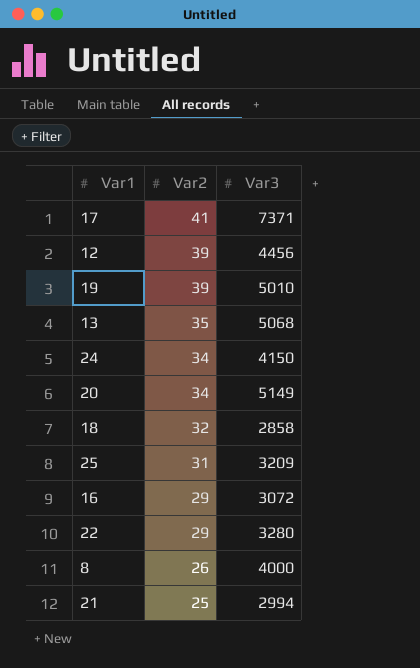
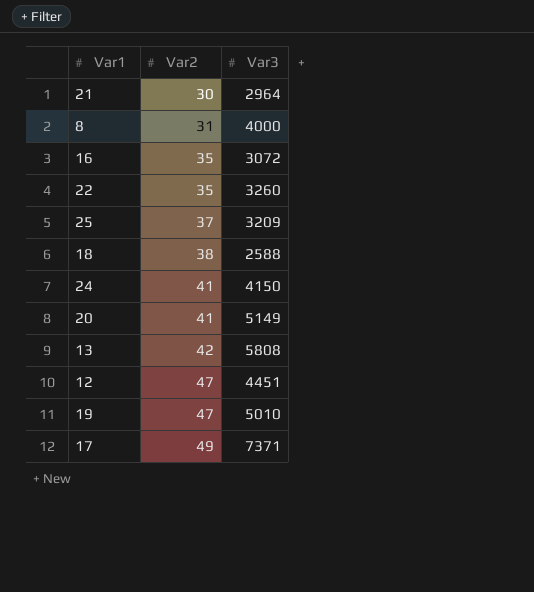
row order: Var2 descending -> Var2 ascending
21 | Var2: 25 -> 30
21 | Var3: 2994 -> 2964
8 | Var2: 26 -> 31
16 | Var2: 29 -> 35
22 | Var2: 29 -> 35
22 | Var3: 3280 -> 3260
25 | Var2: 31 -> 37
18 | Var2: 32 -> 38
18 | Var3: 2858 -> 2588
24 | Var2: 34 -> 41
20 | Var2: 34 -> 41
13 | Var2: 35 -> 42
13 | Var3: 5068 -> 5808
12 | Var2: 39 -> 47
12 | Var3: 4456 -> 4451
19 | Var2: 39 -> 47
17 | Var2: 41 -> 49

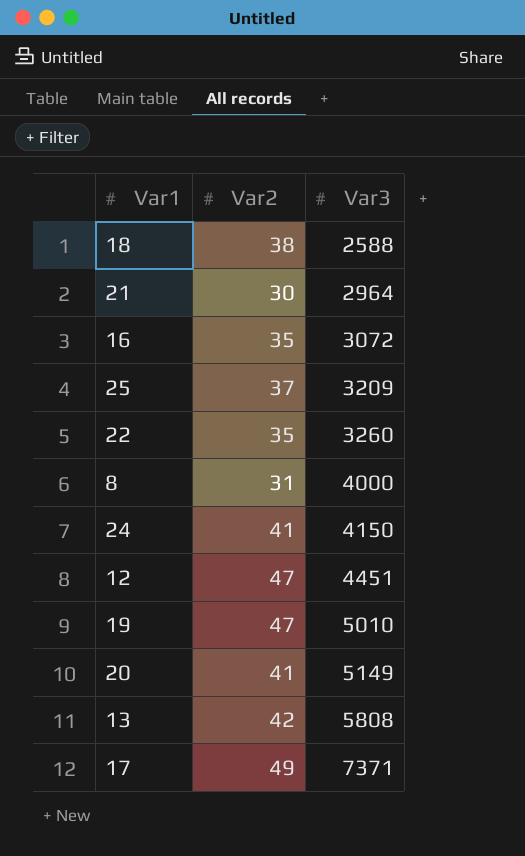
row order: Var2 ascending -> Var3 ascending

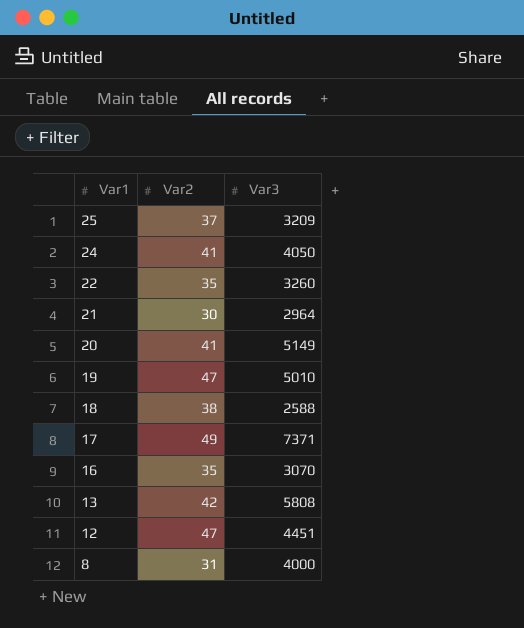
row order: Var3 ascending -> Var1 descending
24 | Var3: 4150 -> 4050
16 | Var3: 3072 -> 3070

